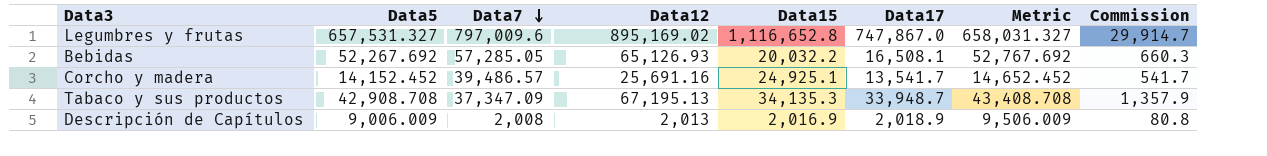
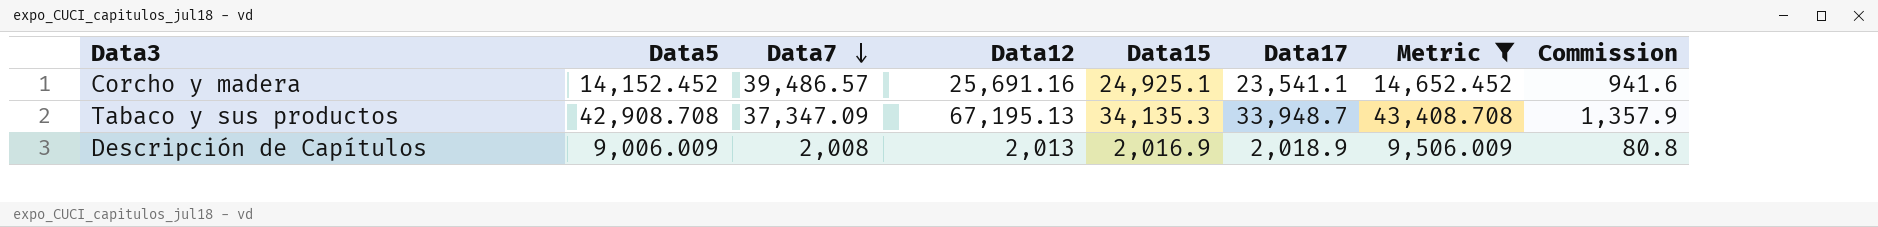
filter: none -> Metric <= 43,408.708
Corcho y madera | Data17: 13,541.7 -> 23,541.1
Corcho y madera | Commission: 541.7 -> 941.6

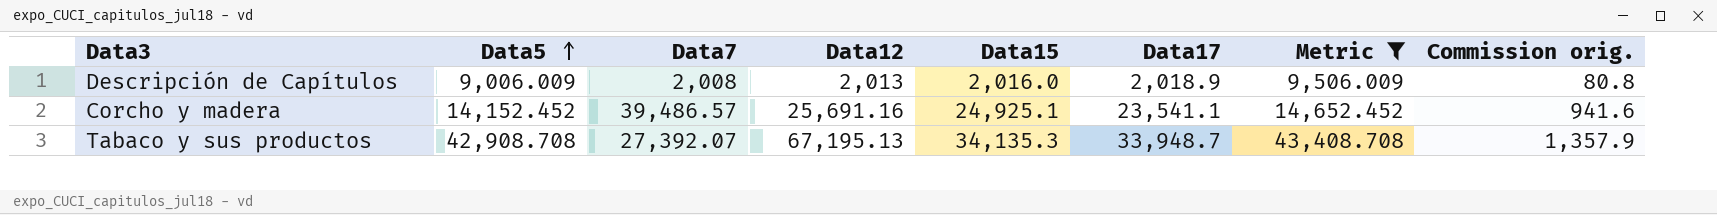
row order: Data7 descending -> Data5 ascending
column name: Commission -> Commission orig.
Descripción de Capítulos | Data15: 2,016.9 -> 2,016.0
Tabaco y sus productos | Data7: 37,347.09 -> 27,392.07

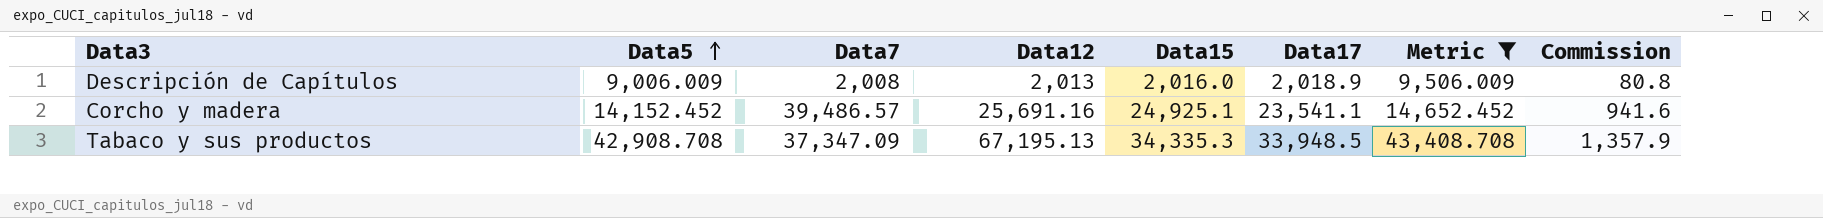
column name: Commission orig. -> Commission
Tabaco y sus productos | Data7: 27,392.07 -> 37,347.09
Tabaco y sus productos | Data15: 34,135.3 -> 34,335.3
Tabaco y sus productos | Data17: 33,948.7 -> 33,948.5

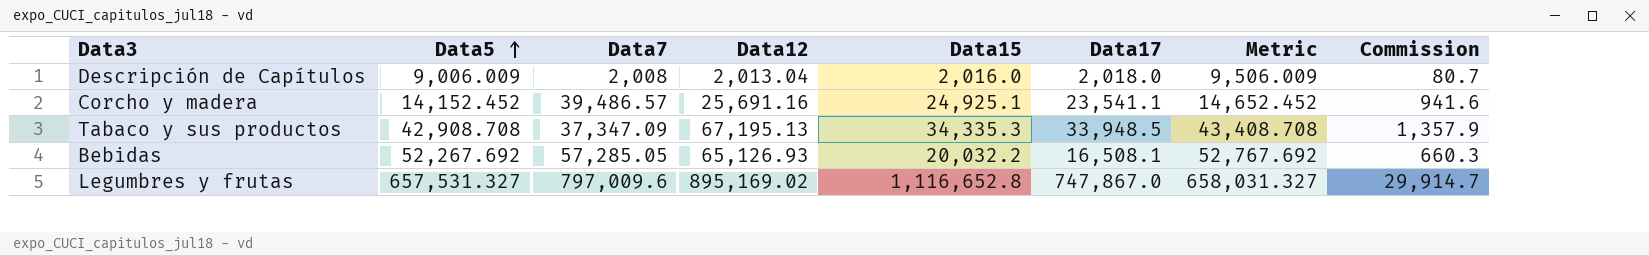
filter: Metric <= 43,408.708 -> none
Descripción de Capítulos | Data12: 2,013 -> 2,013.04
Descripción de Capítulos | Data17: 2,018.9 -> 2,018.0
Descripción de Capítulos | Commission: 80.8 -> 80.7

